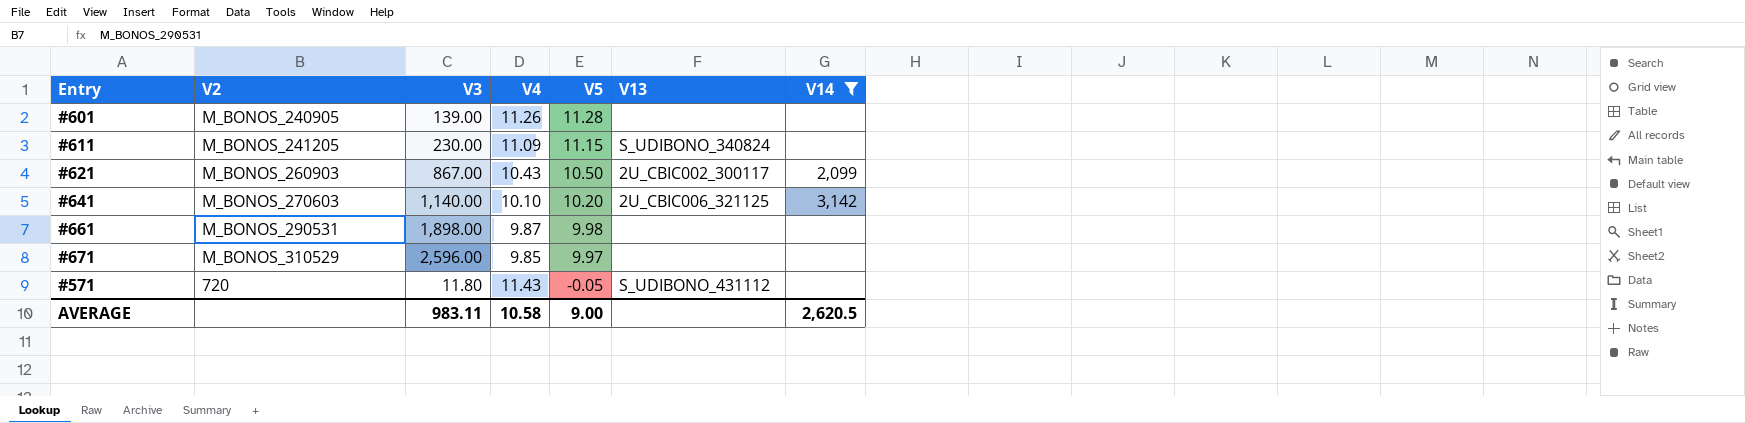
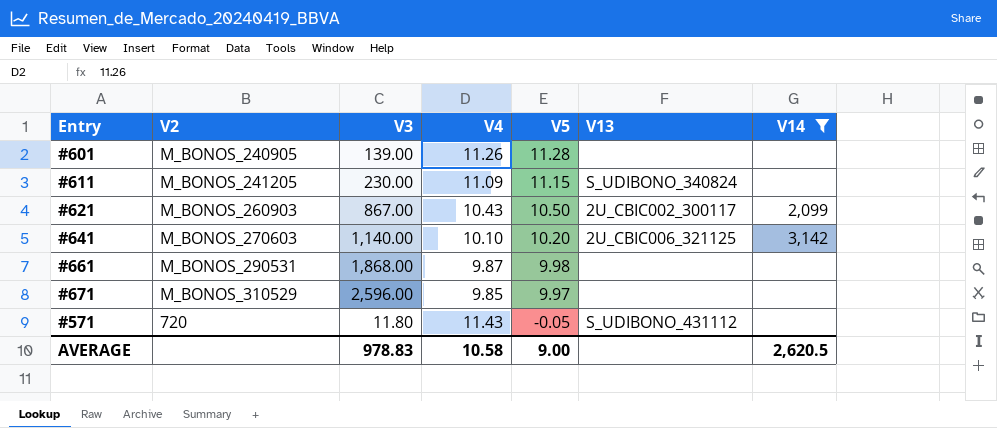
#661 | V3: 1,898.00 -> 1,868.00
AVERAGE | V3: 983.11 -> 978.83

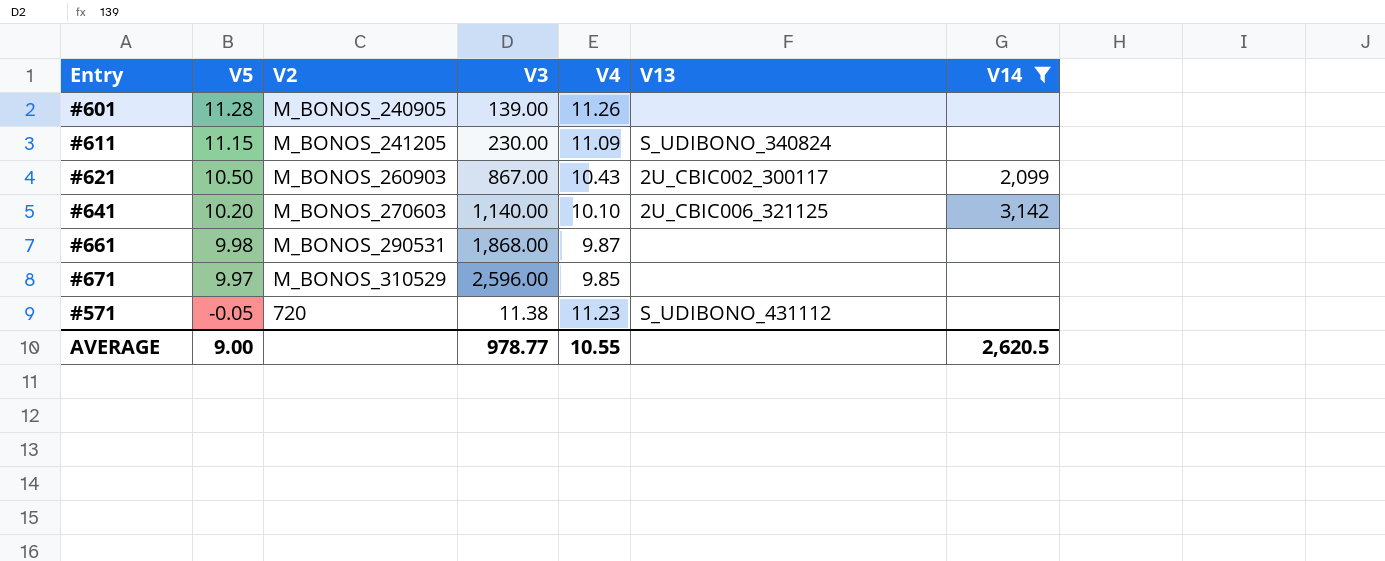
column V5 | position: 5 -> 2
#571 | V3: 11.80 -> 11.38
#571 | V4: 11.43 -> 11.23
AVERAGE | V3: 978.83 -> 978.77
AVERAGE | V4: 10.58 -> 10.55

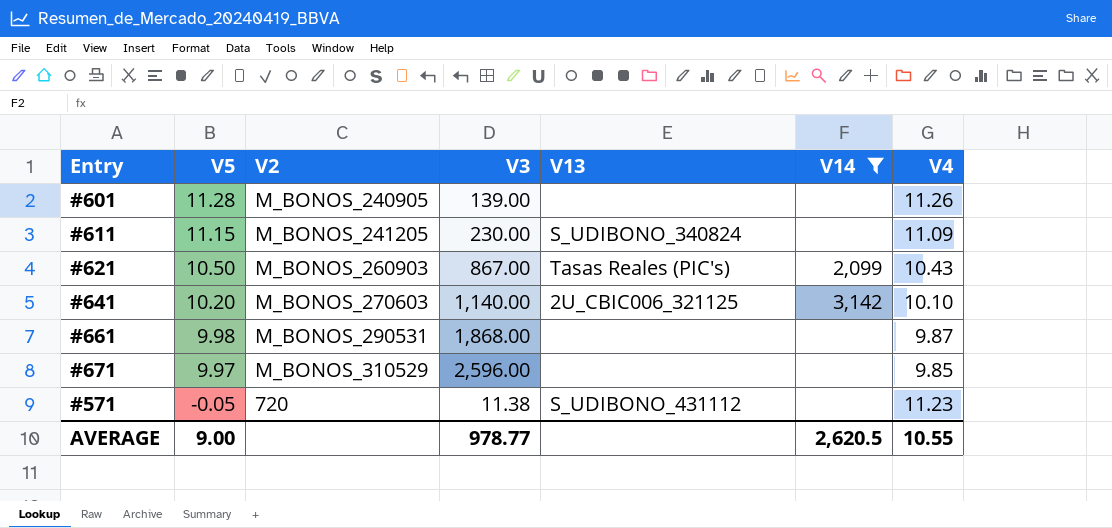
column V4 | position: 5 -> 7
#621 | V13: 2U_CBIC002_300117 -> Tasas Reales (PIC's)

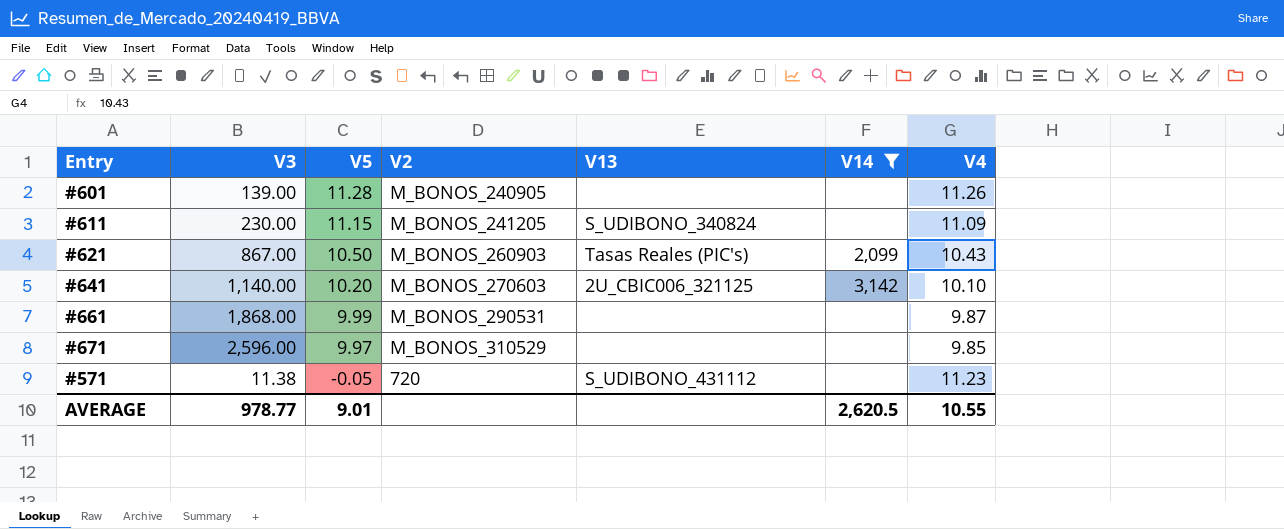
column V3 | position: 4 -> 2
#661 | V5: 9.98 -> 9.99
AVERAGE | V5: 9.00 -> 9.01

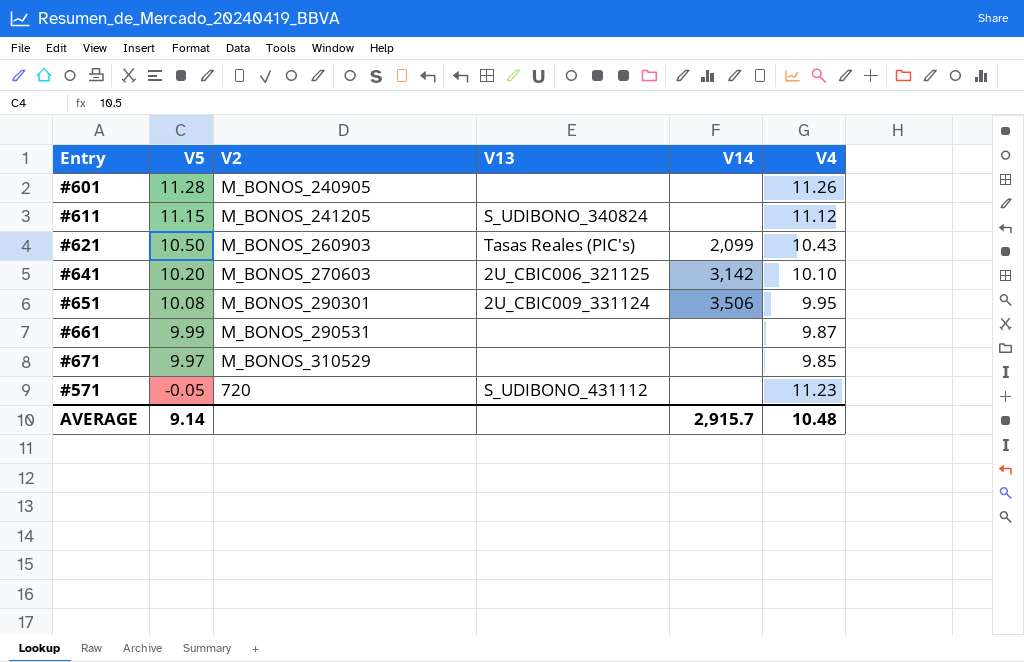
filter: V14 != 3,506 -> none
column V3 | position: 2 -> none
#611 | V4: 11.09 -> 11.12
AVERAGE | V5: 9.01 -> 9.14
AVERAGE | V14: 2,620.5 -> 2,915.7
AVERAGE | V4: 10.55 -> 10.48

